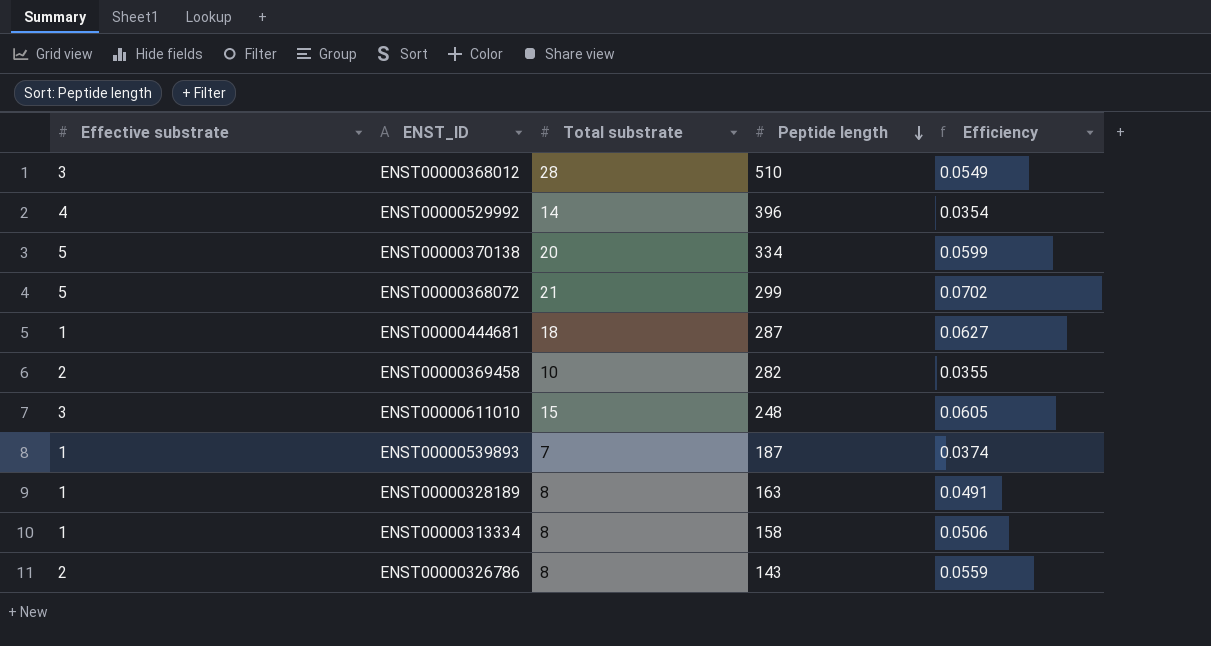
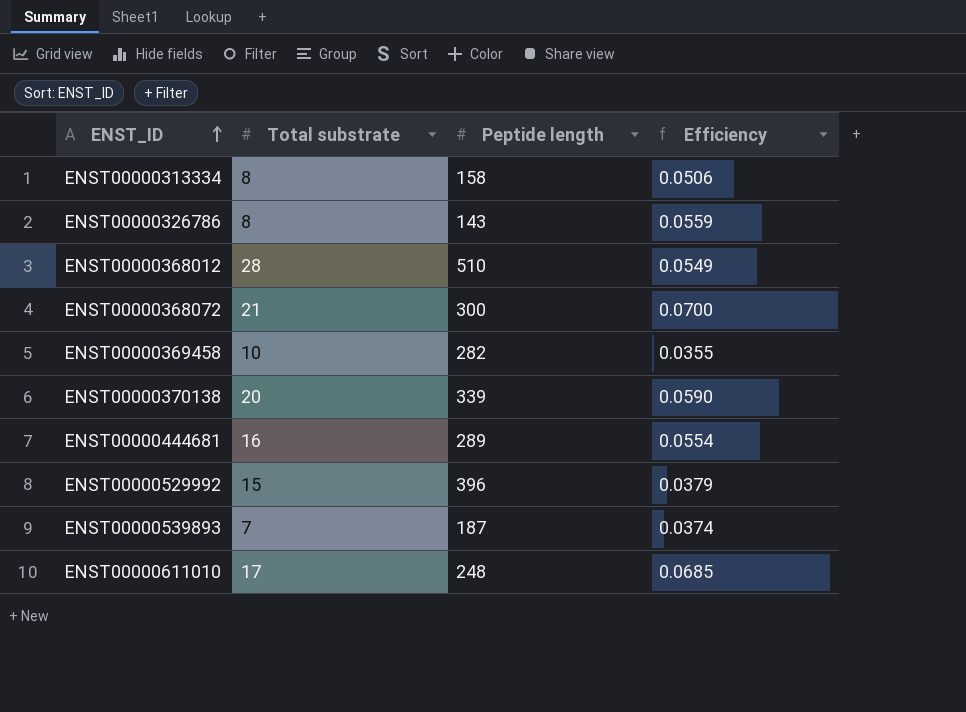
row order: Peptide length descending -> ENST_ID ascending
column Effective substrate | position: 1 -> none
row ENST00000328189: 1 | 8 | 163 | 0.0491 -> none
ENST00000368072 | Peptide length: 299 -> 300
ENST00000368072 | Efficiency: 0.0702 -> 0.0700
ENST00000370138 | Peptide length: 334 -> 339
ENST00000370138 | Efficiency: 0.0599 -> 0.0590
ENST00000444681 | Total substrate: 18 -> 16
ENST00000444681 | Peptide length: 287 -> 289
ENST00000444681 | Efficiency: 0.0627 -> 0.0554
ENST00000529992 | Total substrate: 14 -> 15
ENST00000529992 | Efficiency: 0.0354 -> 0.0379
ENST00000611010 | Total substrate: 15 -> 17
ENST00000611010 | Efficiency: 0.0605 -> 0.0685

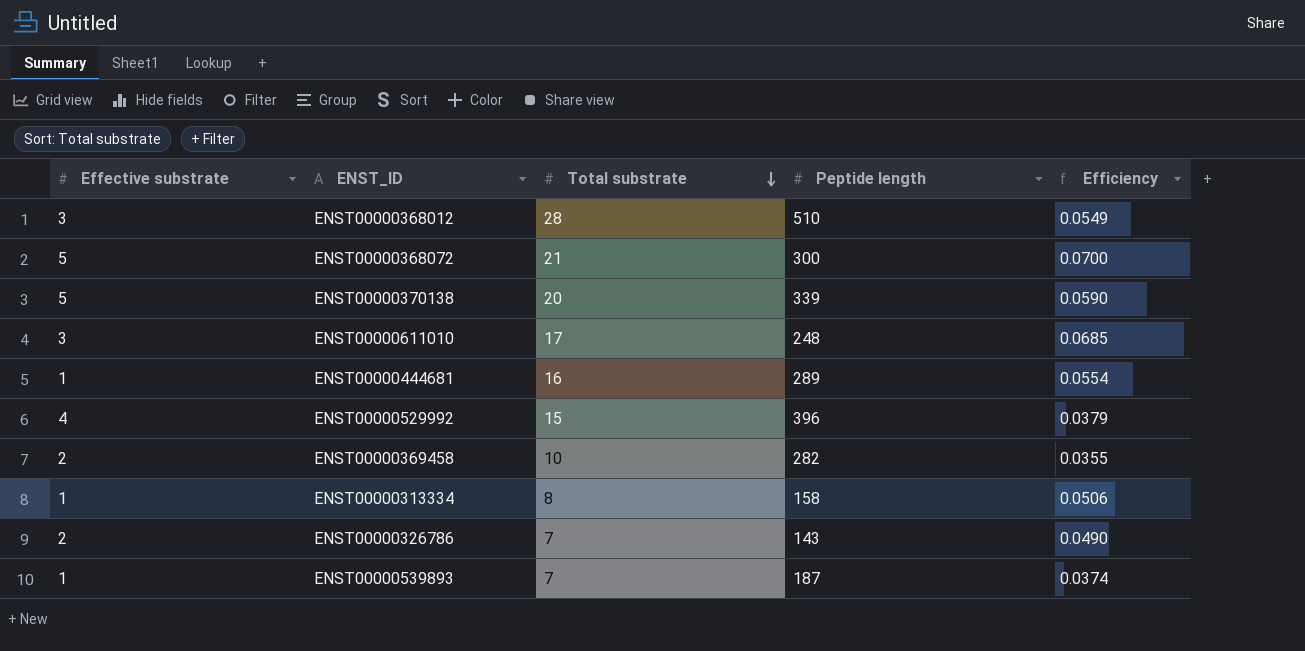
row order: ENST_ID ascending -> Total substrate descending
column Effective substrate | position: none -> 1
ENST00000326786 | Total substrate: 8 -> 7
ENST00000326786 | Efficiency: 0.0559 -> 0.0490

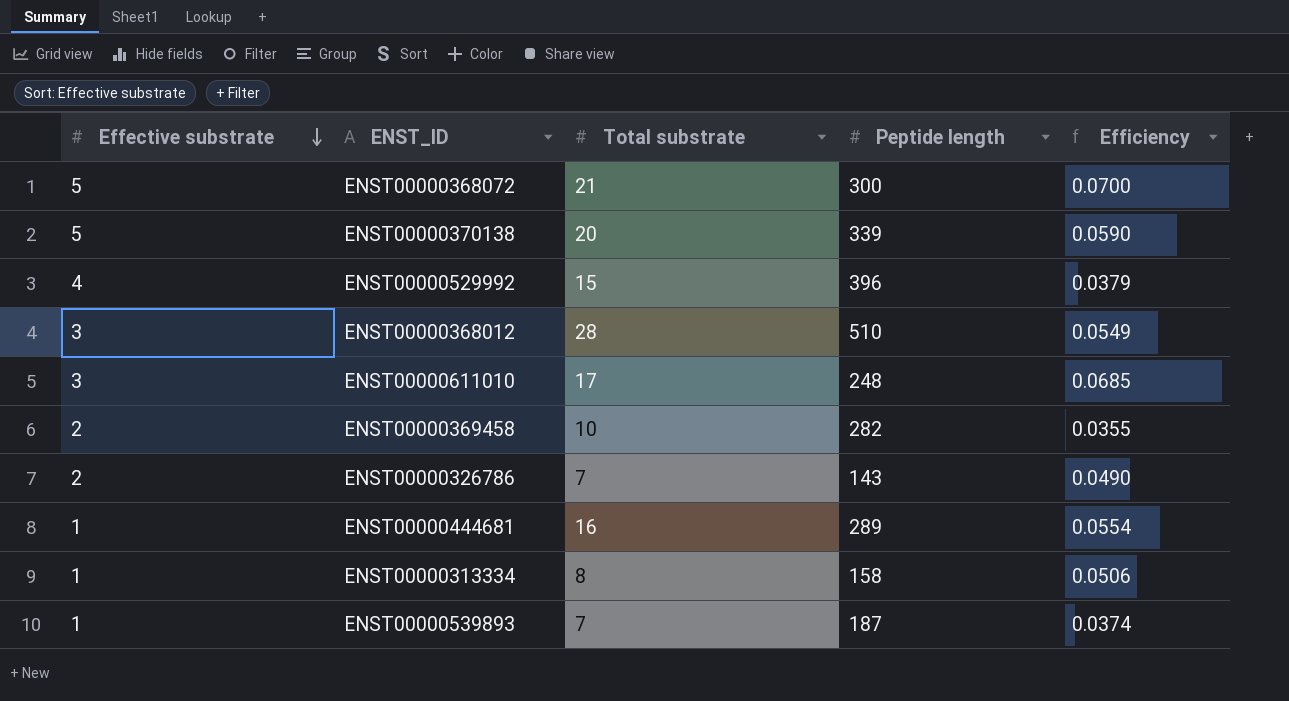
row order: Total substrate descending -> Effective substrate descending

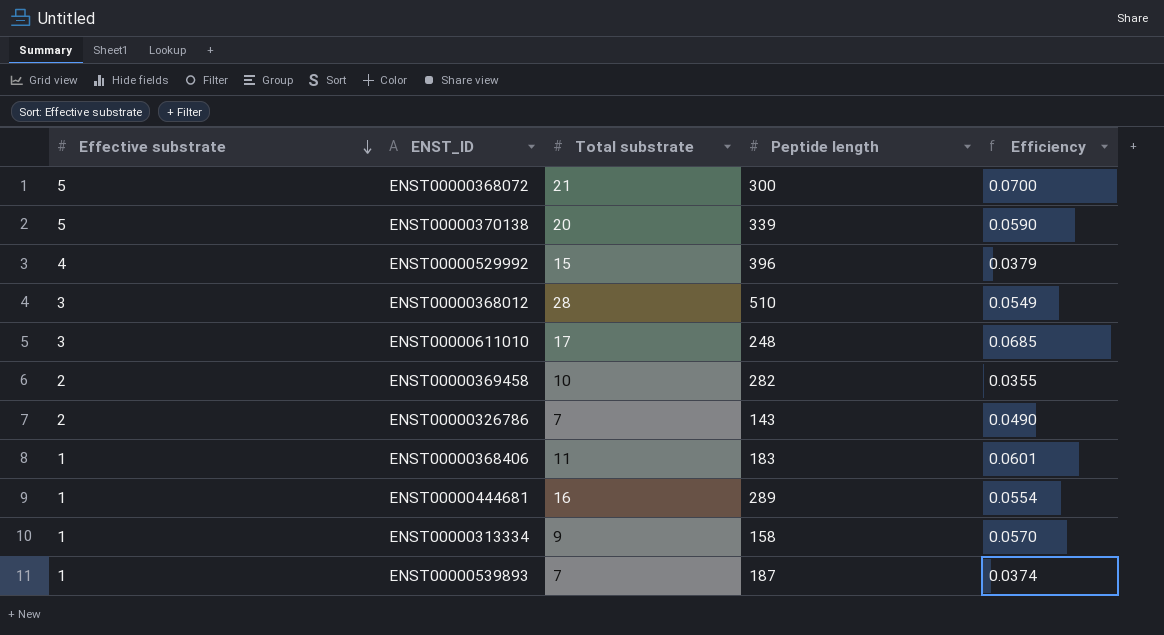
row ENST00000368406: none -> 1 | 11 | 183 | 0.0601
ENST00000313334 | Total substrate: 8 -> 9
ENST00000313334 | Efficiency: 0.0506 -> 0.0570

